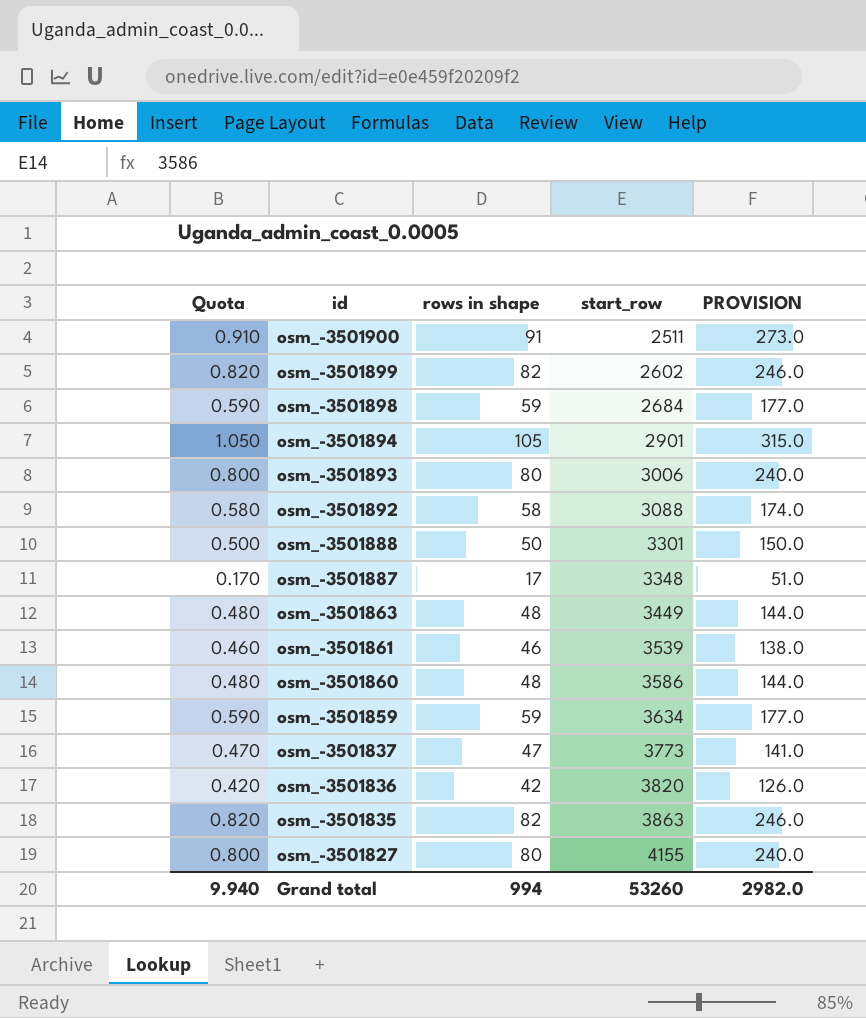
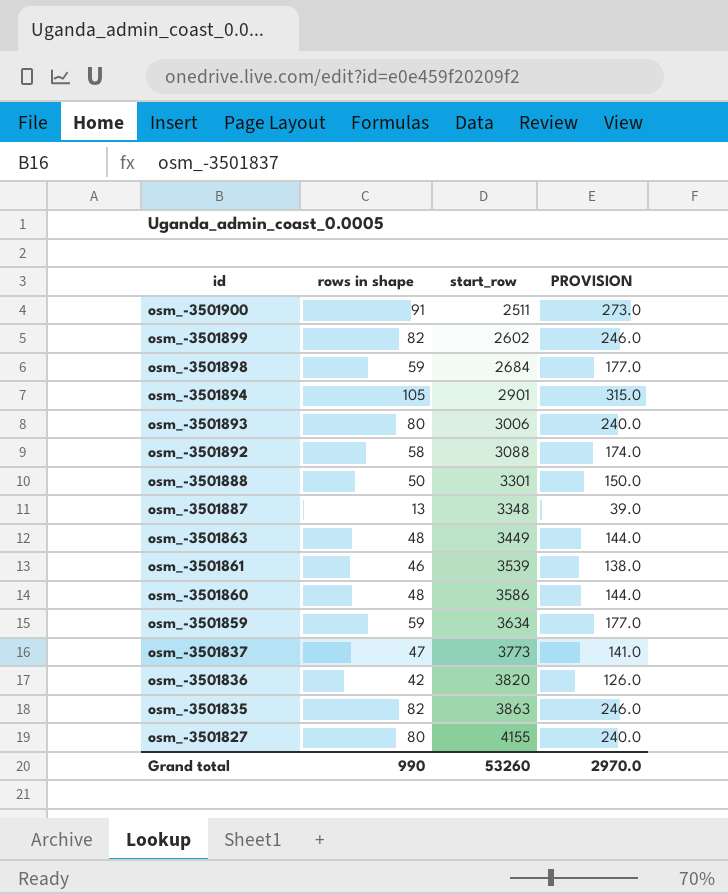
column Quota | formula: [rows in shape] * 0.01 -> none
osm_-3501887 | rows in shape: 17 -> 13
osm_-3501887 | PROVISION: 51.0 -> 39.0
Grand total | rows in shape: 994 -> 990
Grand total | PROVISION: 2982.0 -> 2970.0

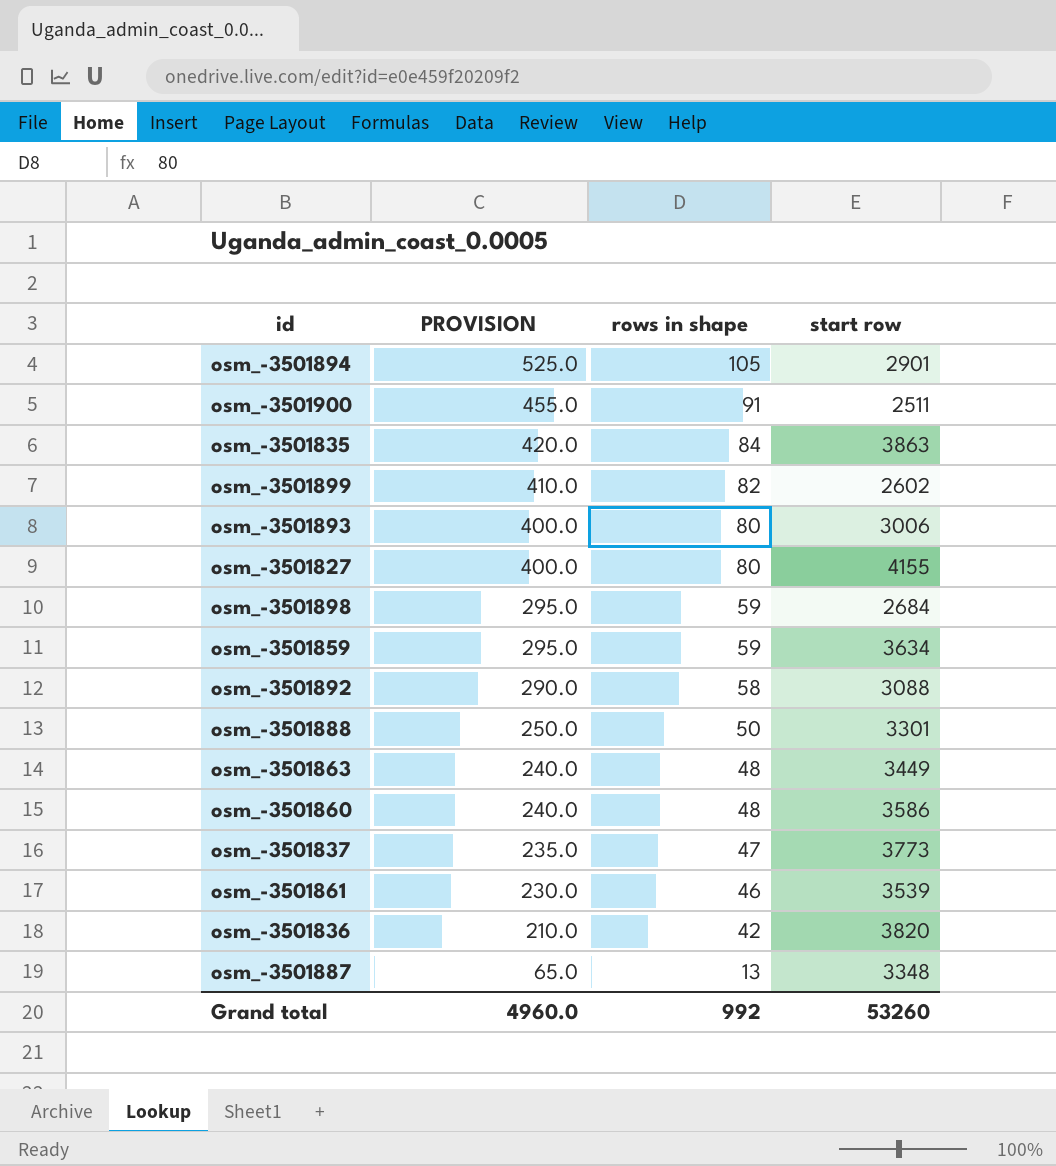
row order: id descending -> PROVISION descending
column PROVISION | formula: [rows in shape] * 3 -> [rows in shape] * 5
column PROVISION | position: 4 -> 2
column name: start_row -> start row
osm_-3501835 | rows in shape: 82 -> 84
Grand total | PROVISION: 2970.0 -> 4960.0
Grand total | rows in shape: 990 -> 992

